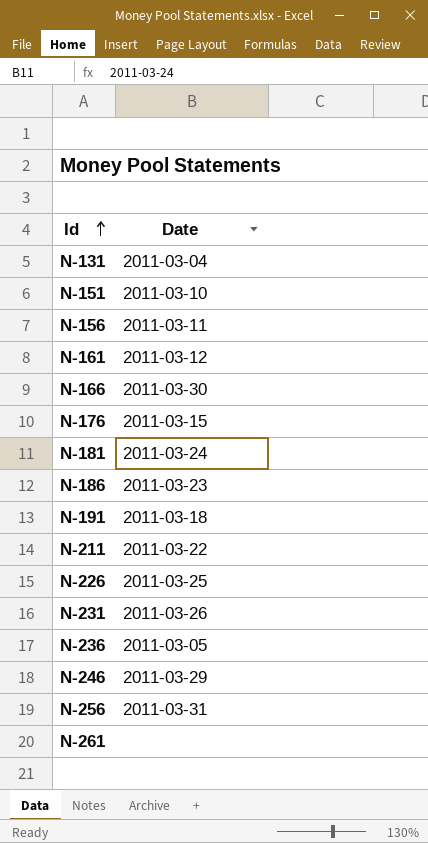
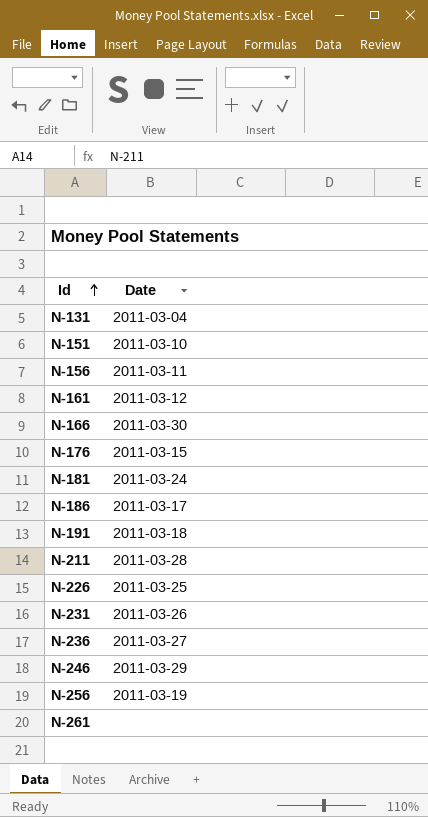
N-186 | Date: 2011-03-23 -> 2011-03-17
N-211 | Date: 2011-03-22 -> 2011-03-28
N-236 | Date: 2011-03-05 -> 2011-03-27
N-256 | Date: 2011-03-31 -> 2011-03-19

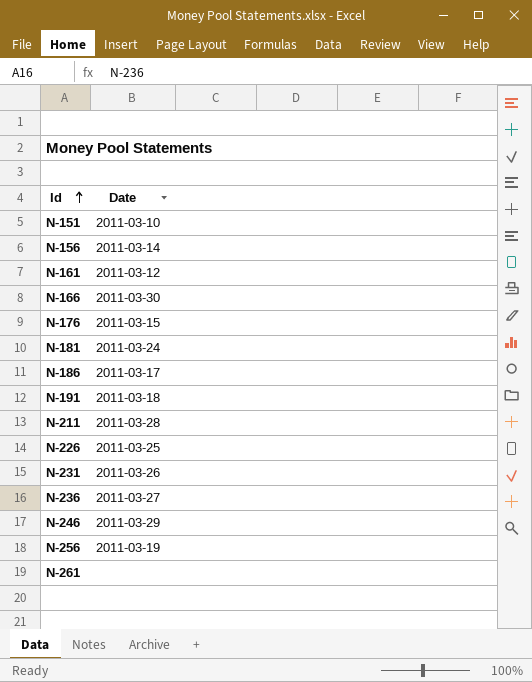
row N-131: 2011-03-04 -> none
N-156 | Date: 2011-03-11 -> 2011-03-14

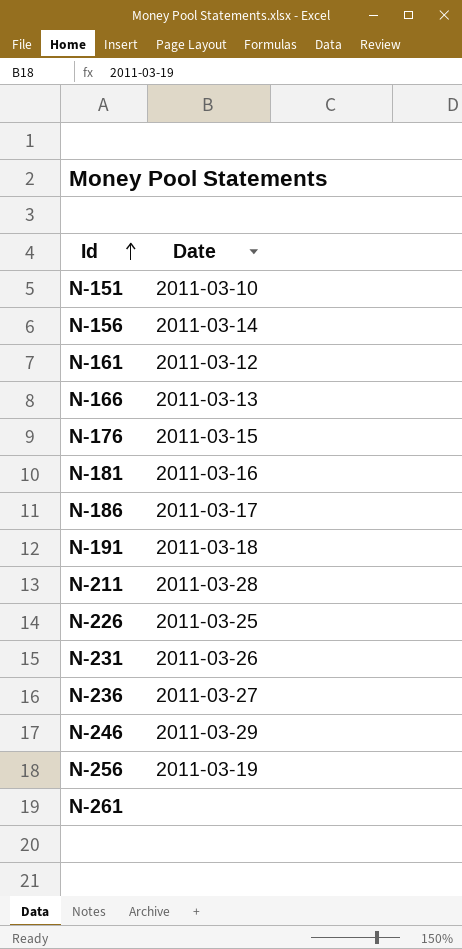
N-166 | Date: 2011-03-30 -> 2011-03-13
N-181 | Date: 2011-03-24 -> 2011-03-16

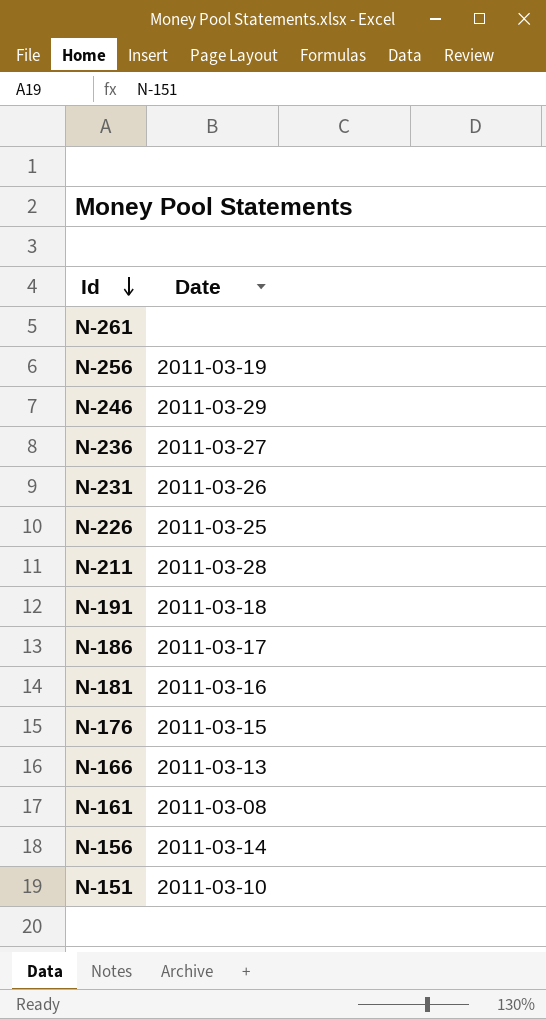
row order: Id ascending -> Id descending
N-161 | Date: 2011-03-12 -> 2011-03-08

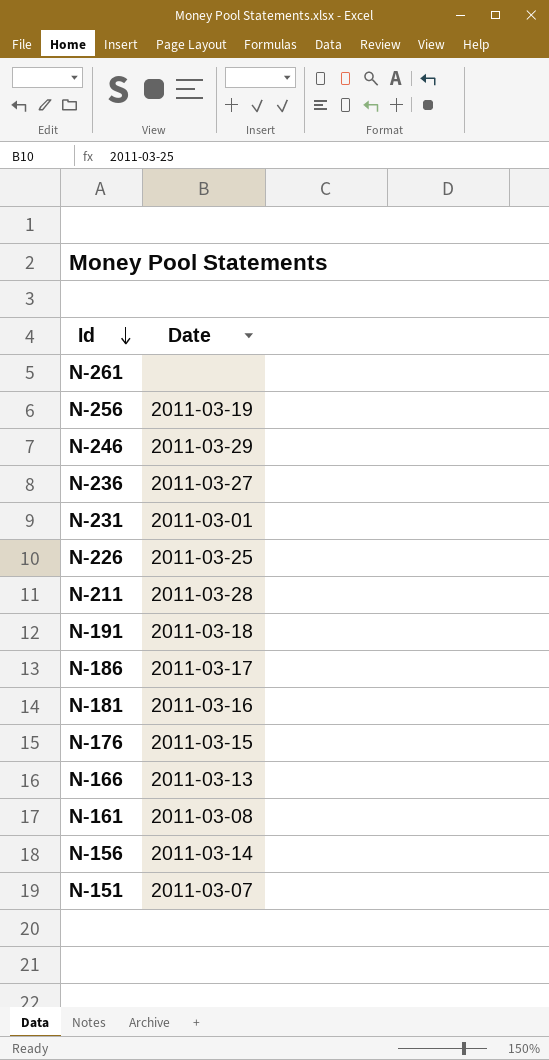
N-231 | Date: 2011-03-26 -> 2011-03-01
N-151 | Date: 2011-03-10 -> 2011-03-07

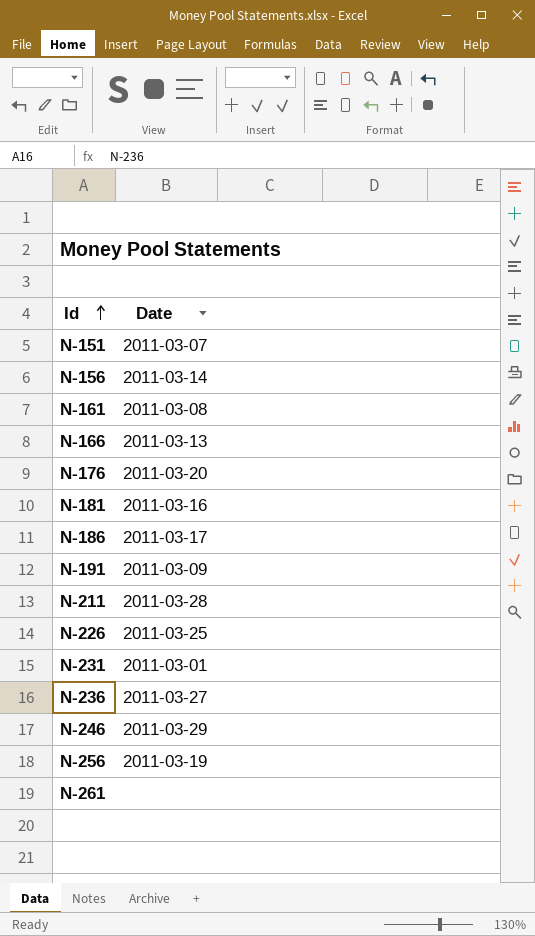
row order: Id descending -> Id ascending
N-176 | Date: 2011-03-15 -> 2011-03-20
N-191 | Date: 2011-03-18 -> 2011-03-09

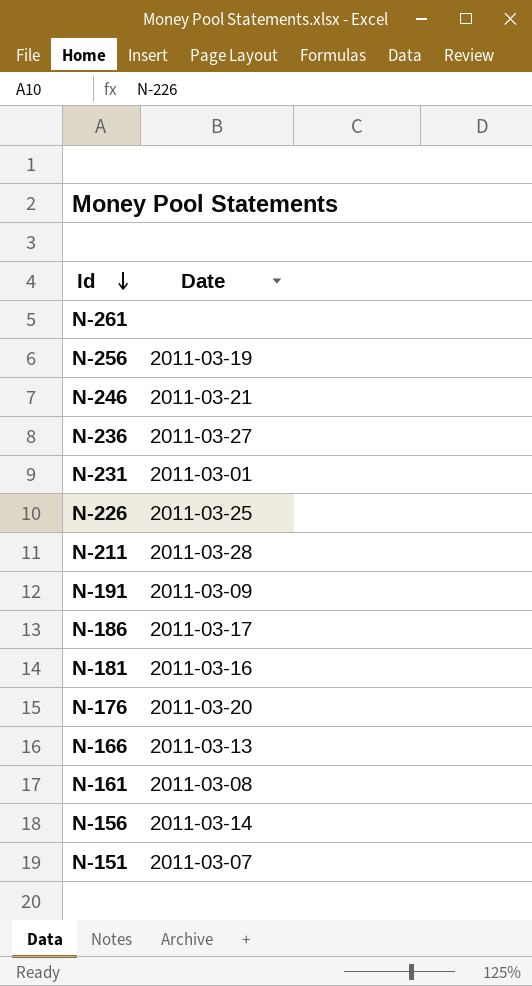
row order: Id ascending -> Id descending
N-246 | Date: 2011-03-29 -> 2011-03-21

